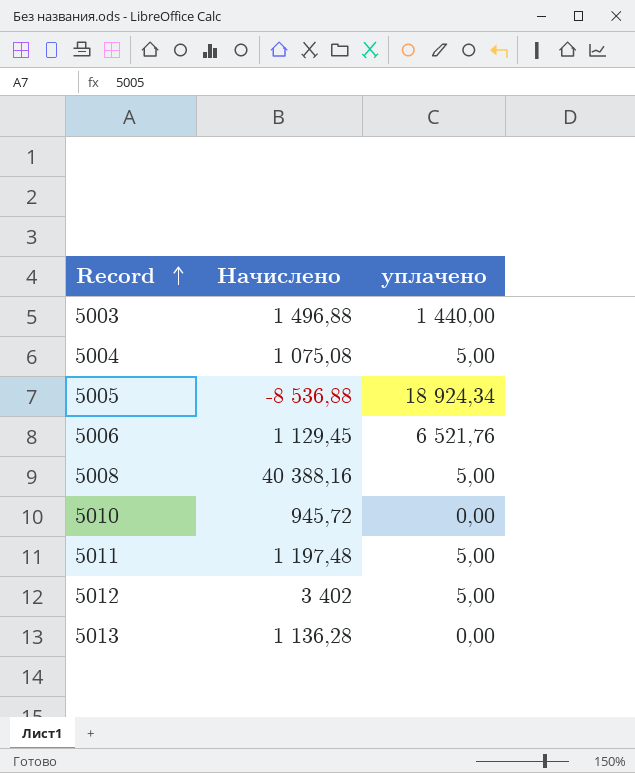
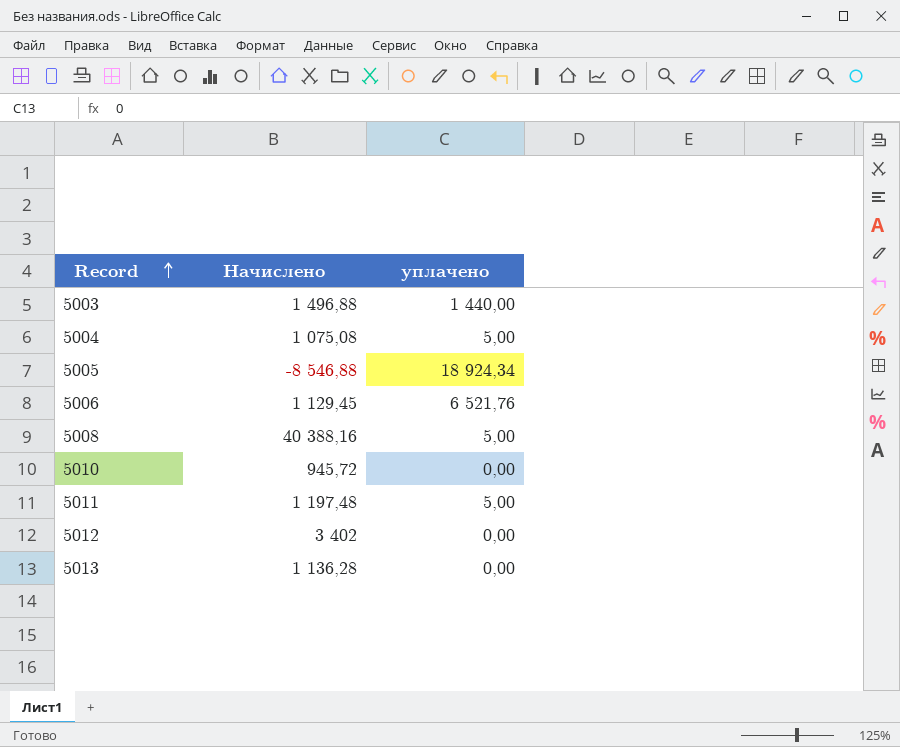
5005 | Начислено: -8 536,88 -> -8 546,88
5012 | уплачено: 5,00 -> 0,00

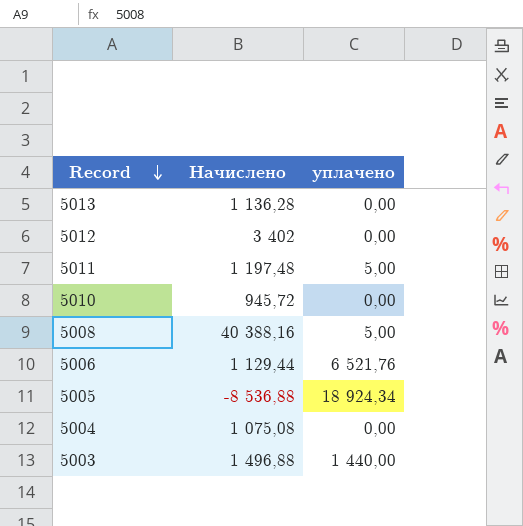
row order: Record ascending -> Record descending
5006 | Начислено: 1 129,45 -> 1 129,44
5005 | Начислено: -8 546,88 -> -8 536,88
5004 | уплачено: 5,00 -> 0,00

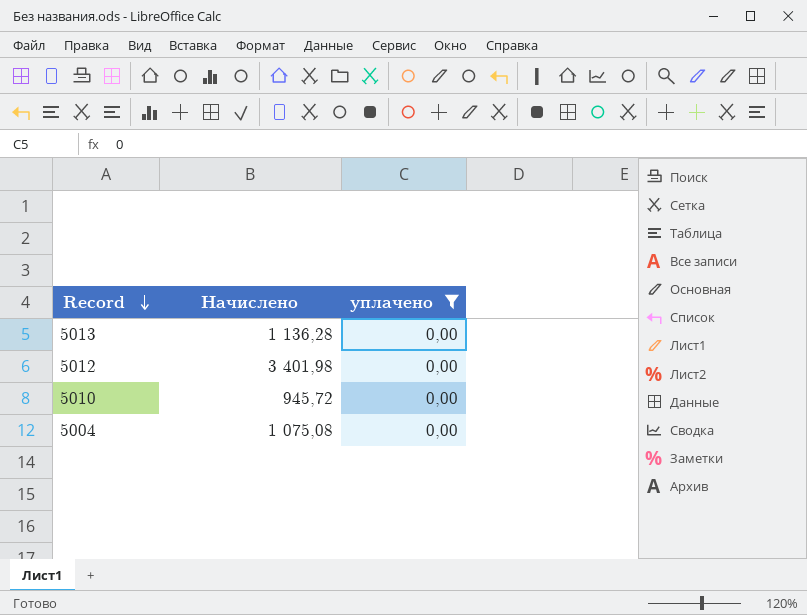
filter: none -> уплачено = 0,00
5012 | Начислено: 3 402 -> 3 401,98

